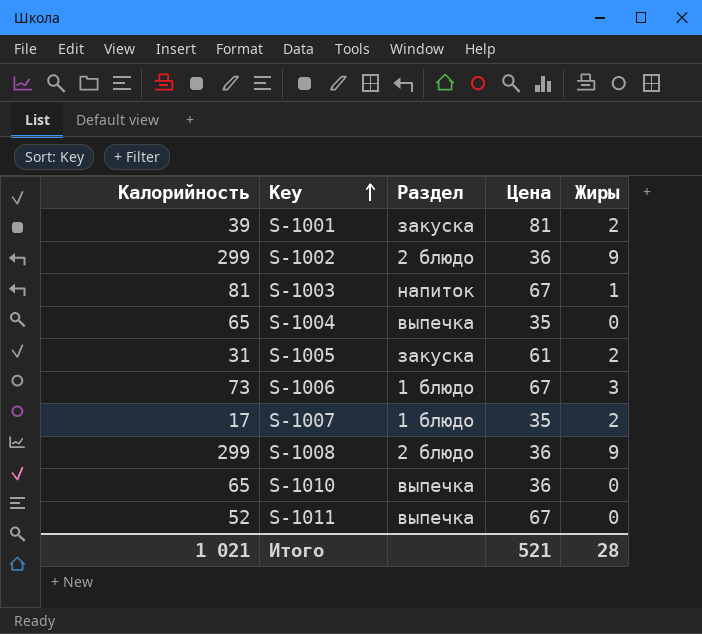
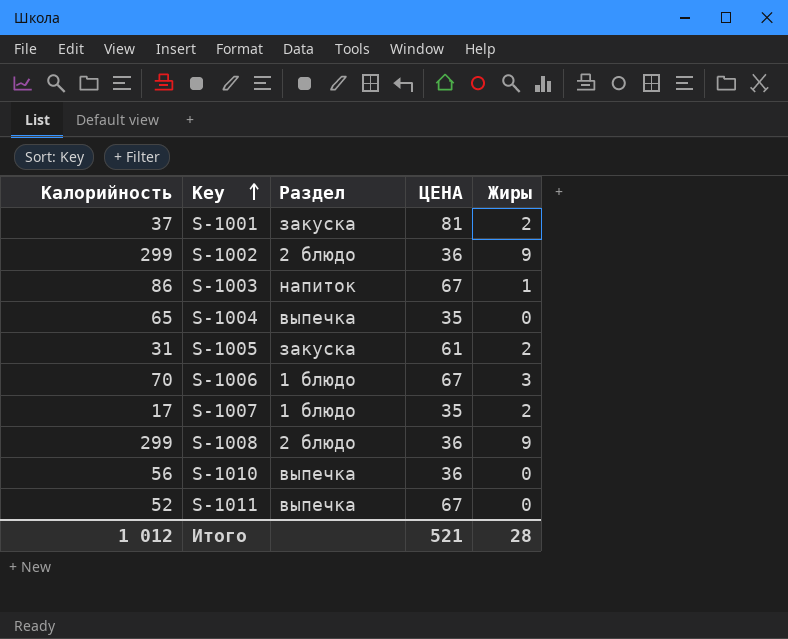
column name: Цена -> ЦЕНА
S-1001 | Калорийность: 39 -> 37
S-1003 | Калорийность: 81 -> 86
S-1006 | Калорийность: 73 -> 70
S-1010 | Калорийность: 65 -> 56
Итого | Калорийность: 1 021 -> 1 012

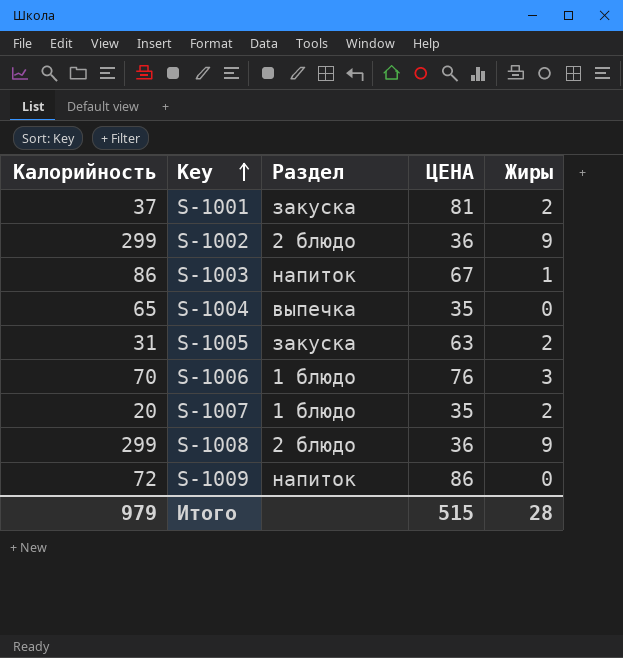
row S-1010: 56 | выпечка | 36 | 0 -> none
row S-1011: 52 | выпечка | 67 | 0 -> none
S-1005 | ЦЕНА: 61 -> 63
S-1006 | ЦЕНА: 67 -> 76
S-1007 | Калорийность: 17 -> 20
row S-1009: none -> 72 | напиток | 86 | 0
Итого | Калорийность: 1 012 -> 979
Итого | ЦЕНА: 521 -> 515

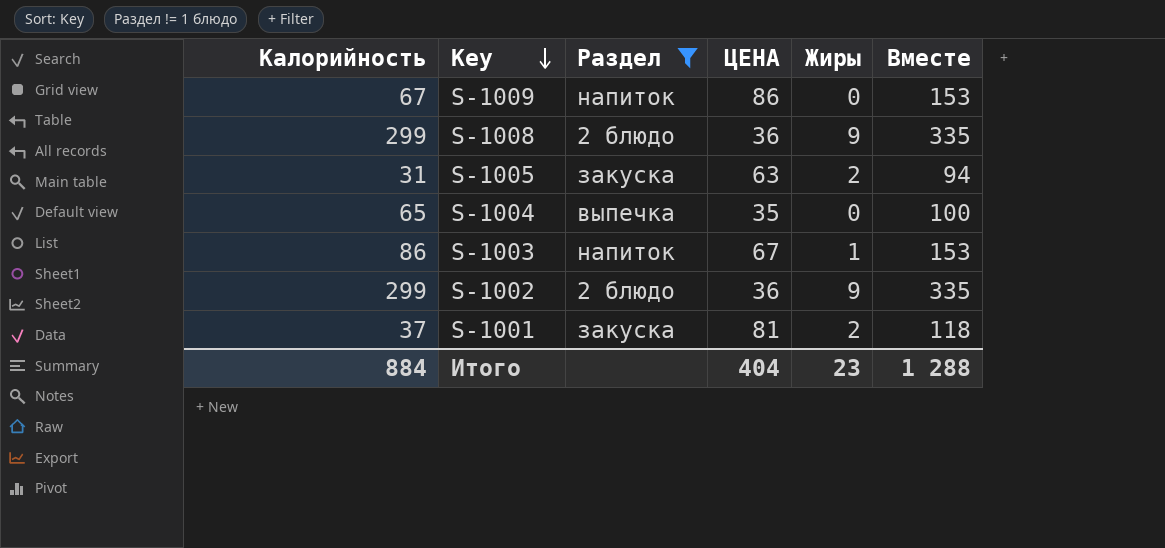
filter: none -> Раздел != 1 блюдо
row order: Key ascending -> Key descending
column Вместе | formula: none -> [Калорийность] + [ЦЕНА]
S-1009 | Калорийность: 72 -> 67
Итого | Калорийность: 979 -> 884
Итого | ЦЕНА: 515 -> 404
Итого | Жиры: 28 -> 23

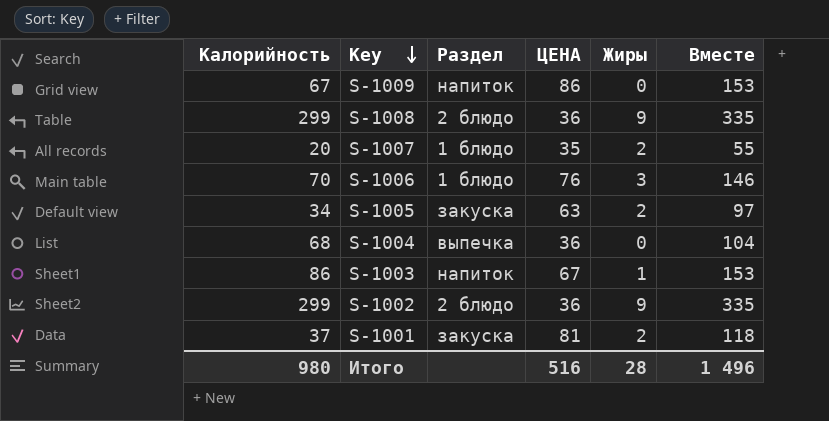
filter: Раздел != 1 блюдо -> none
S-1005 | Калорийность: 31 -> 34
S-1005 | Вместе: 94 -> 97
S-1004 | Калорийность: 65 -> 68
S-1004 | ЦЕНА: 35 -> 36
S-1004 | Вместе: 100 -> 104
Итого | Калорийность: 884 -> 980
Итого | ЦЕНА: 404 -> 516
Итого | Жиры: 23 -> 28
Итого | Вместе: 1 288 -> 1 496

